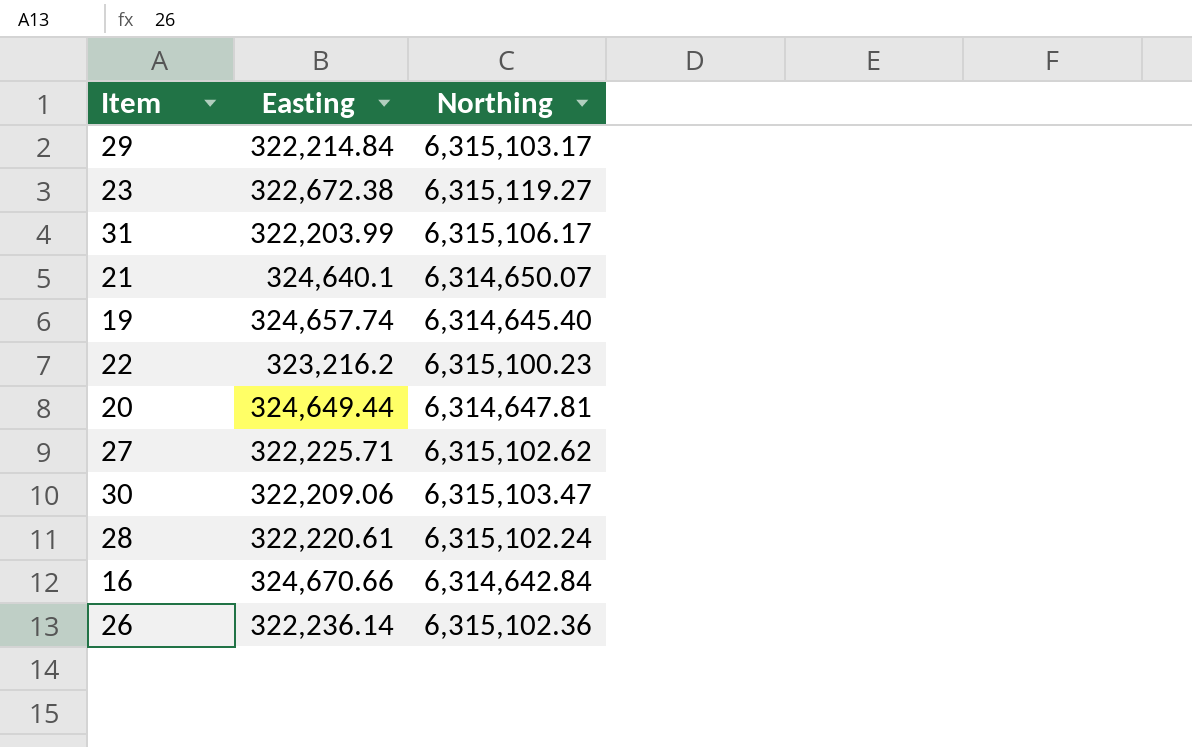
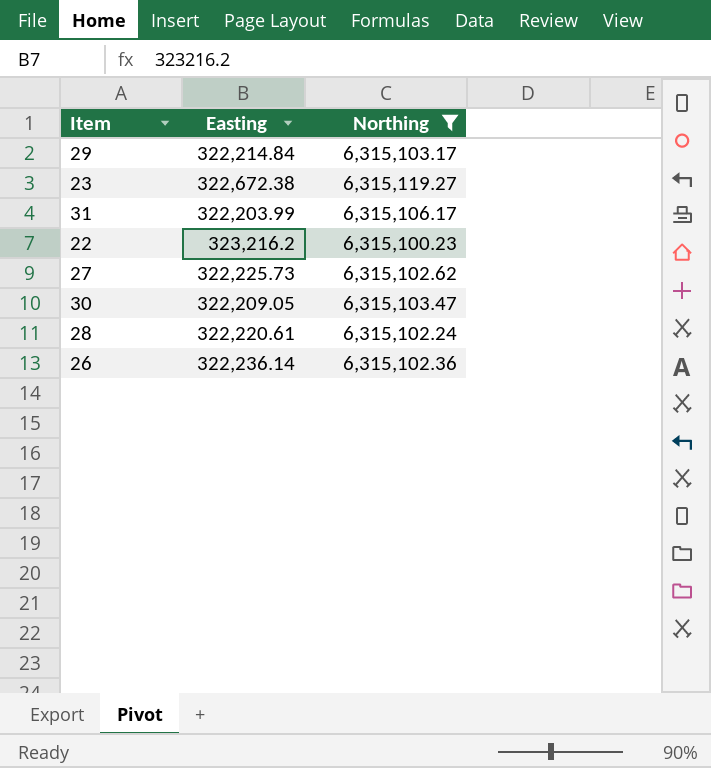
filter: none -> Northing >= 6,315,100.23
27 | Easting: 322,225.71 -> 322,225.73
30 | Easting: 322,209.06 -> 322,209.05

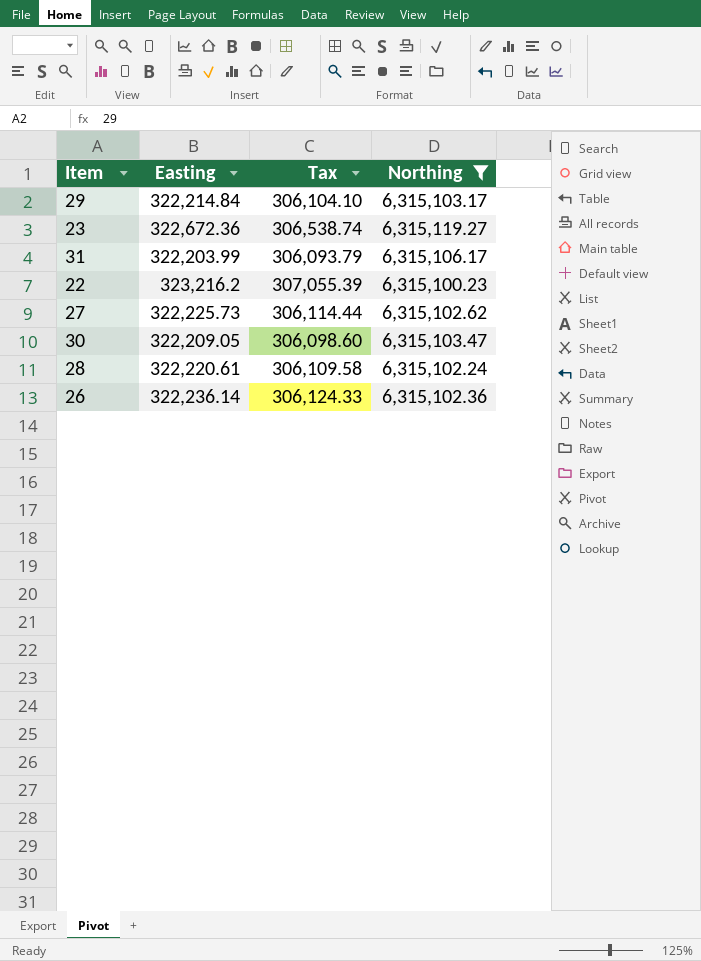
column Tax | formula: none -> [Easting] * 0.95
23 | Easting: 322,672.38 -> 322,672.36

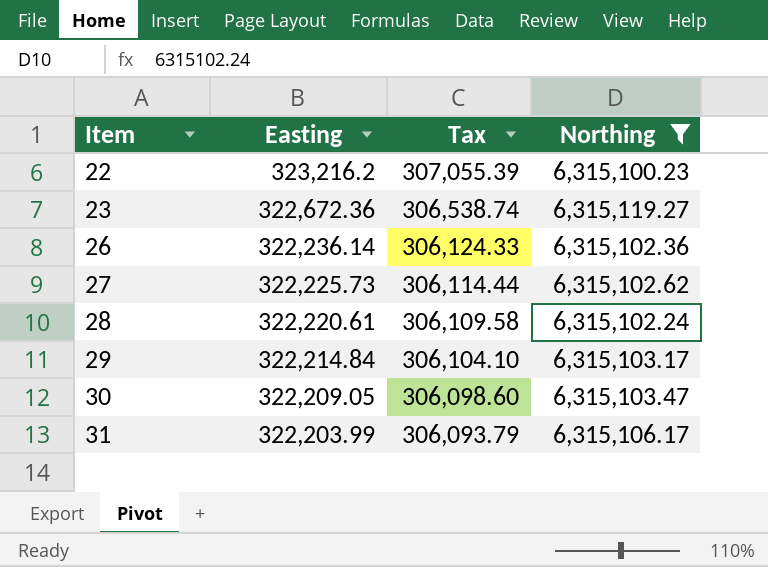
row order: none -> Item ascending

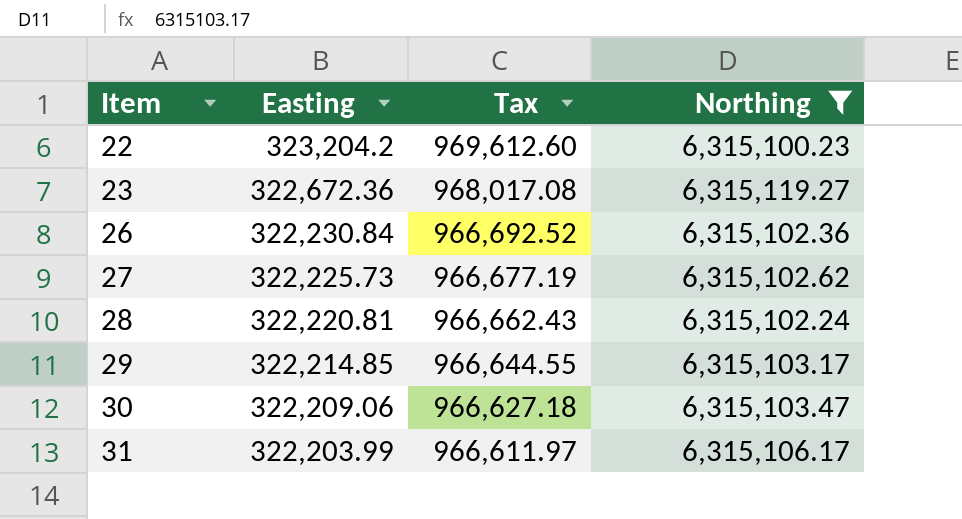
column Tax | formula: [Easting] * 0.95 -> [Easting] * 3
22 | Easting: 323,216.2 -> 323,204.2
26 | Easting: 322,236.14 -> 322,230.84
28 | Easting: 322,220.61 -> 322,220.81
29 | Easting: 322,214.84 -> 322,214.85
30 | Easting: 322,209.05 -> 322,209.06

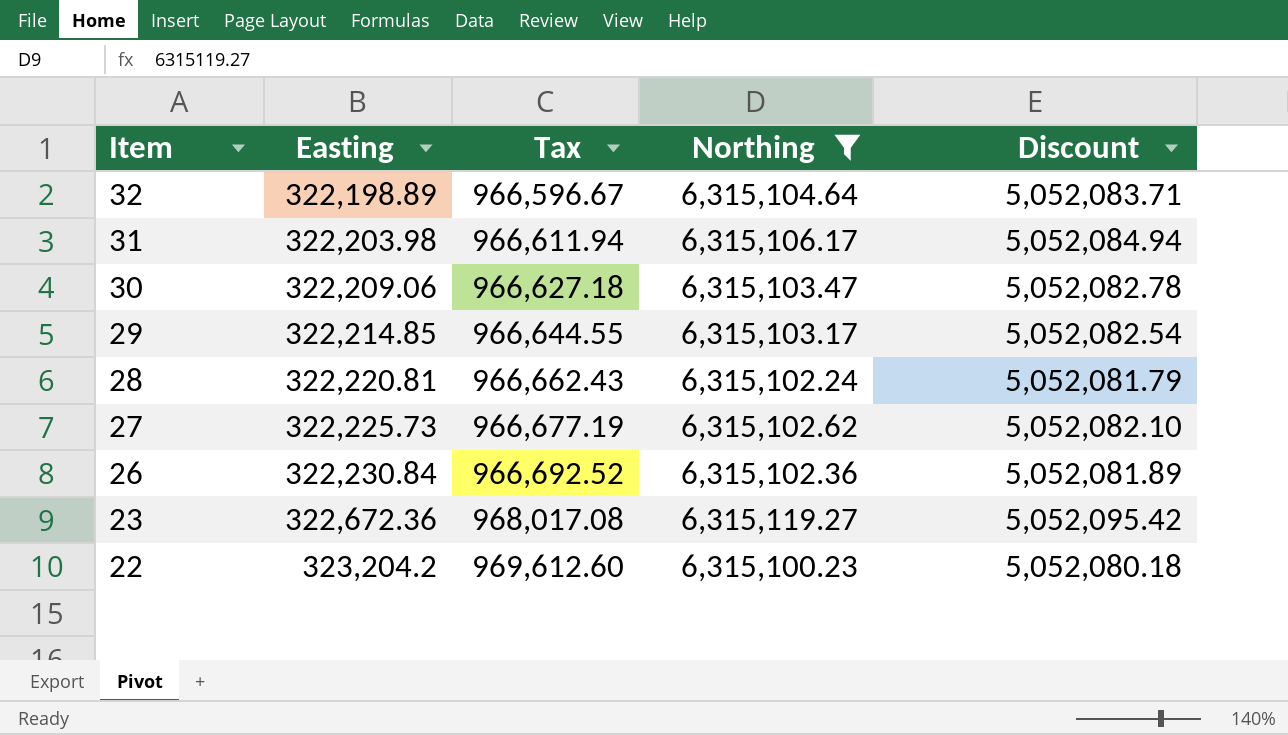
row order: Item ascending -> Item descending
column Discount | formula: none -> [Northing] * 0.8
row 32: none -> 322,198.89 | 966,596.67 | 6,315,104.64 | 5,052,083.71
31 | Easting: 322,203.99 -> 322,203.98
31 | Tax: 966,611.97 -> 966,611.94

